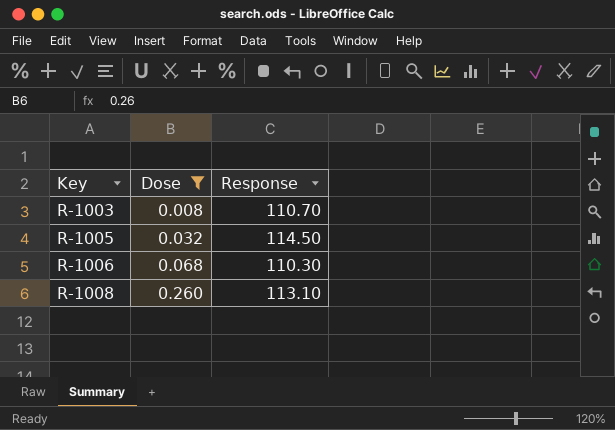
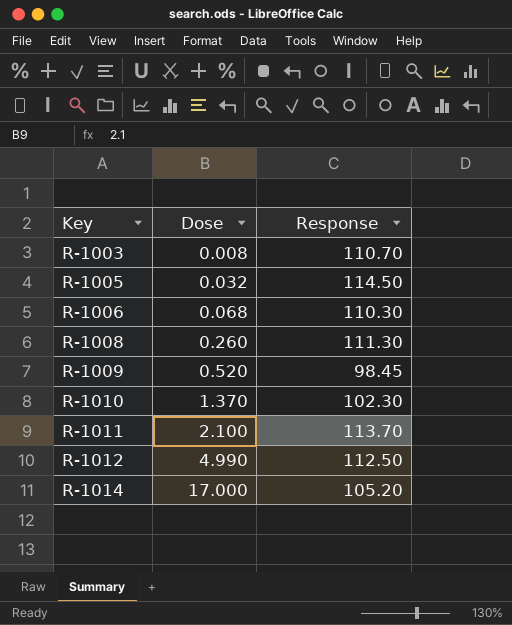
filter: Dose <= 0.260 -> none
R-1008 | Response: 113.10 -> 111.30

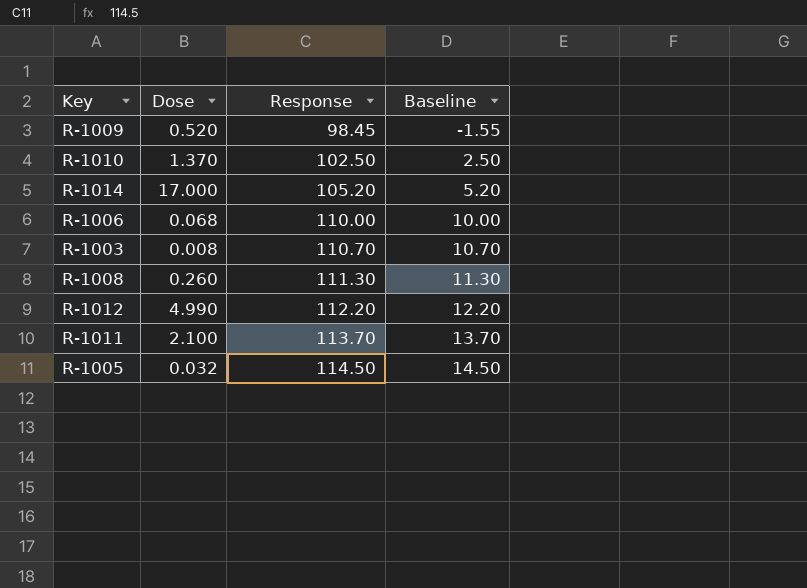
row order: Key ascending -> Response ascending
column Baseline | formula: none -> [Response] - 100
R-1010 | Response: 102.30 -> 102.50
R-1006 | Response: 110.30 -> 110.00
R-1012 | Response: 112.50 -> 112.20

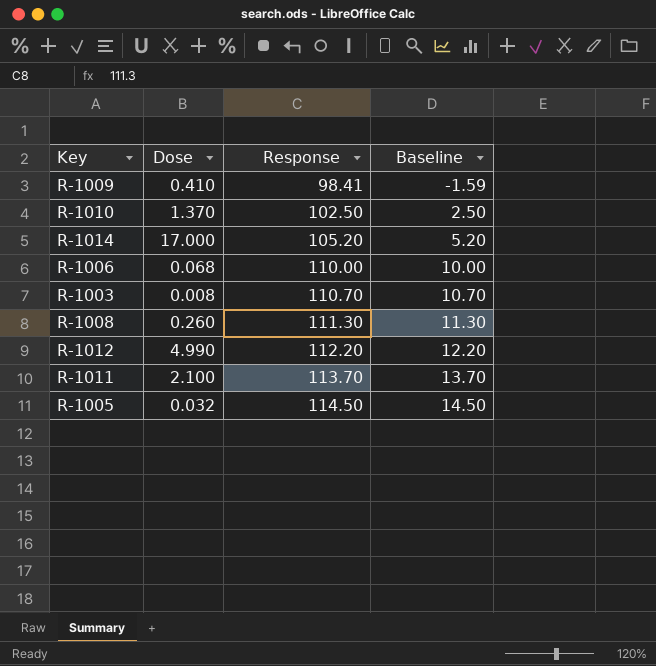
R-1009 | Dose: 0.520 -> 0.410
R-1009 | Response: 98.45 -> 98.41
R-1009 | Baseline: -1.55 -> -1.59

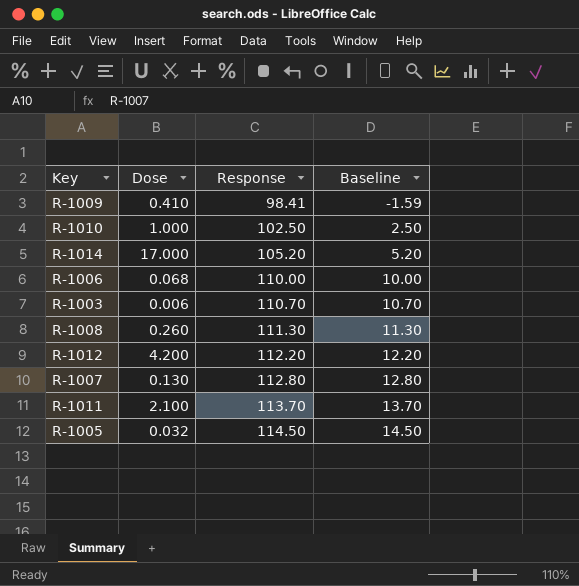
R-1010 | Dose: 1.370 -> 1.000
R-1003 | Dose: 0.008 -> 0.006
R-1012 | Dose: 4.990 -> 4.200
row R-1007: none -> 0.130 | 112.80 | 12.80

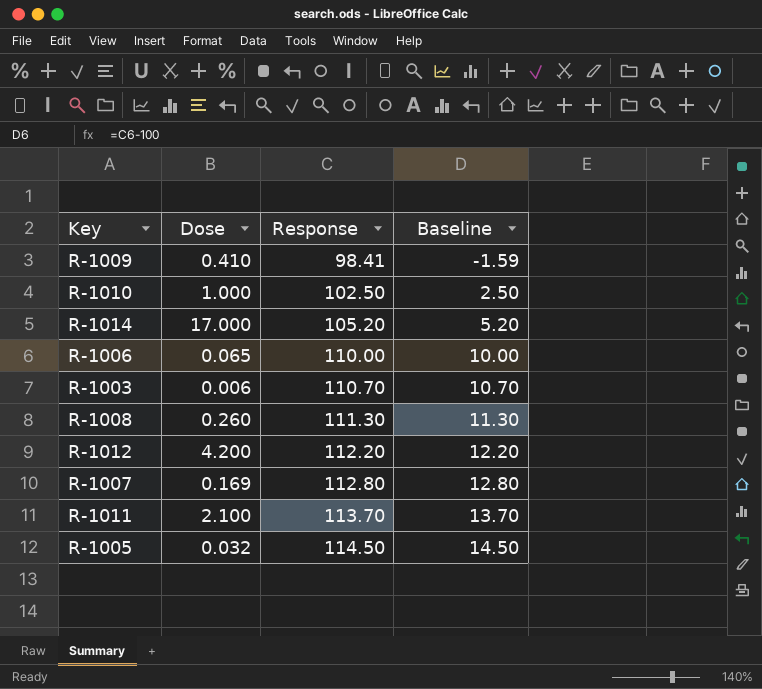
R-1006 | Dose: 0.068 -> 0.065
R-1007 | Dose: 0.130 -> 0.169

